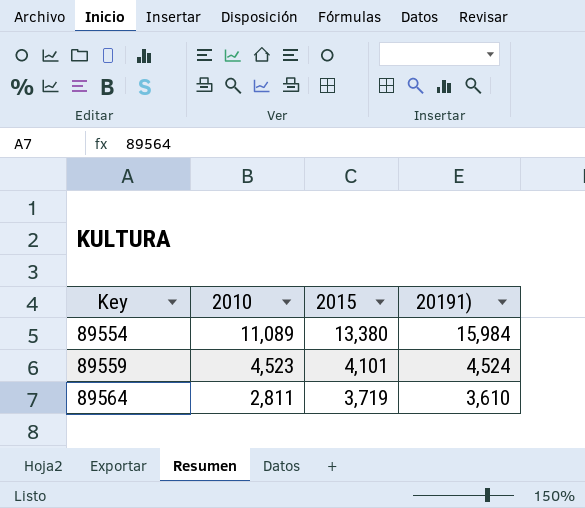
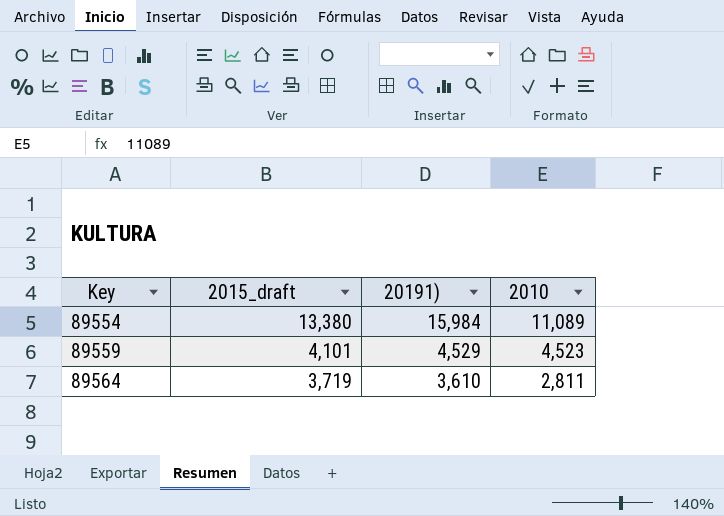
column name: 2015 -> 2015_draft
column 2010 | position: 2 -> 4
89559 | 20191): 4,524 -> 4,529

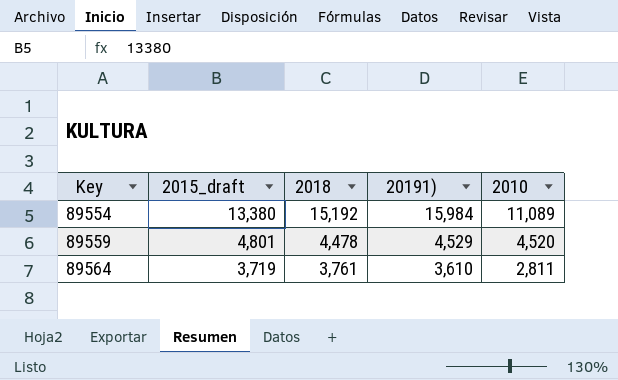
column 2018 | position: none -> 3
89559 | 2015_draft: 4,101 -> 4,801
89559 | 2010: 4,523 -> 4,520

